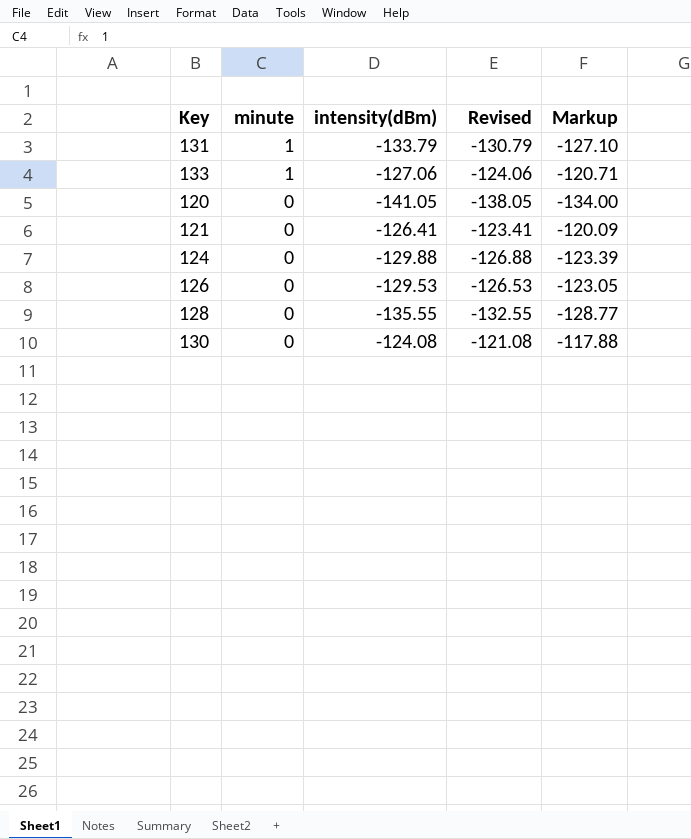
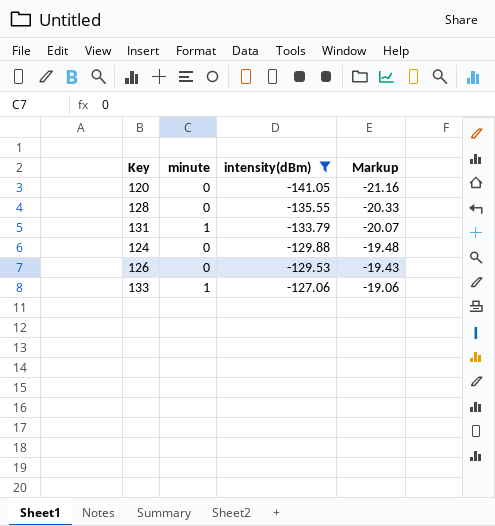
filter: none -> intensity(dBm) <= -127.06
row order: minute descending -> intensity(dBm) ascending
column Revised | formula: [intensity(dBm)] + 3 -> none
column Markup | formula: [intensity(dBm)] * 0.95 -> [intensity(dBm)] * 0.15

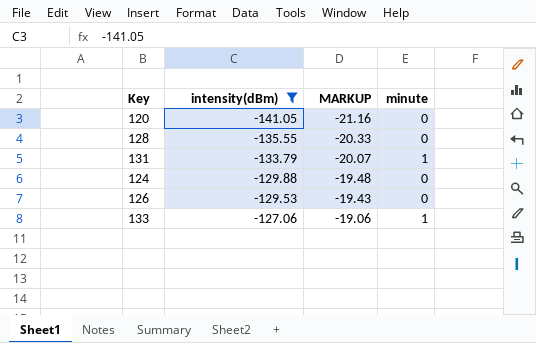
column name: Markup -> MARKUP
column minute | position: 2 -> 4

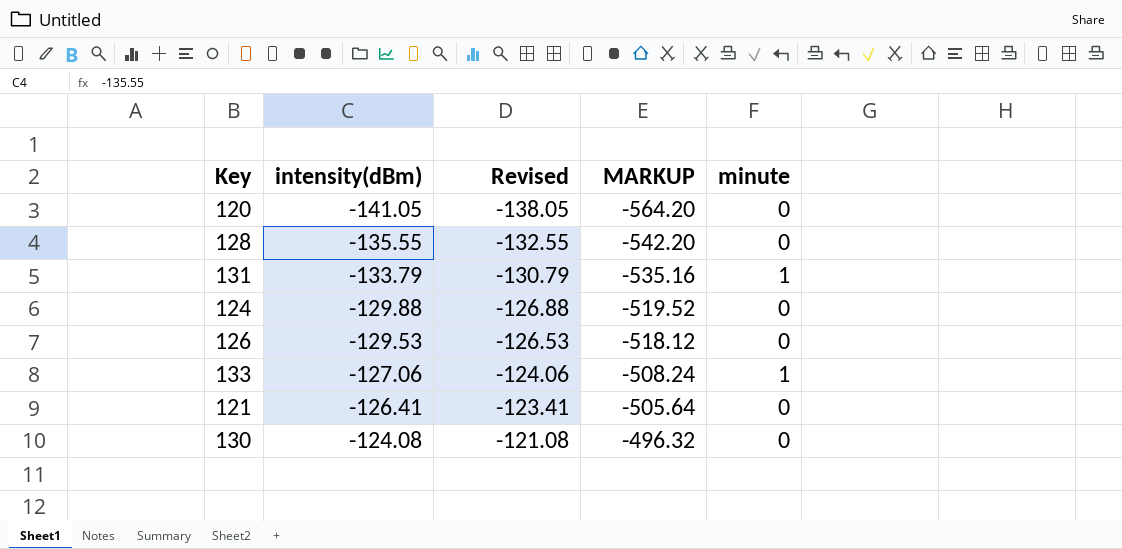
filter: intensity(dBm) <= -127.06 -> none
column Revised | formula: none -> [intensity(dBm)] + 3
column MARKUP | formula: [intensity(dBm)] * 0.15 -> [intensity(dBm)] * 4

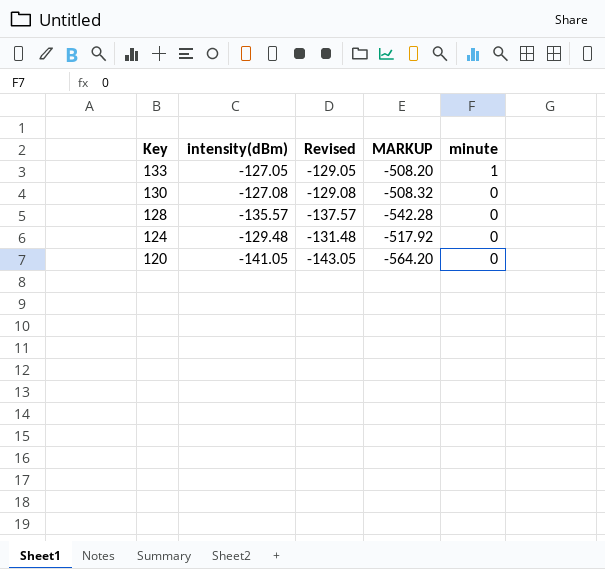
row order: intensity(dBm) ascending -> Key descending
column Revised | formula: [intensity(dBm)] + 3 -> [intensity(dBm)] - 2
row 131: -133.79 | -130.79 | -535.16 | 1 -> none
row 126: -129.53 | -126.53 | -518.12 | 0 -> none
row 121: -126.41 | -123.41 | -505.64 | 0 -> none
133 | intensity(dBm): -127.06 -> -127.05
133 | MARKUP: -508.24 -> -508.20
130 | intensity(dBm): -124.08 -> -127.08
130 | MARKUP: -496.32 -> -508.32
128 | intensity(dBm): -135.55 -> -135.57
128 | MARKUP: -542.20 -> -542.28
124 | intensity(dBm): -129.88 -> -129.48
124 | MARKUP: -519.52 -> -517.92

